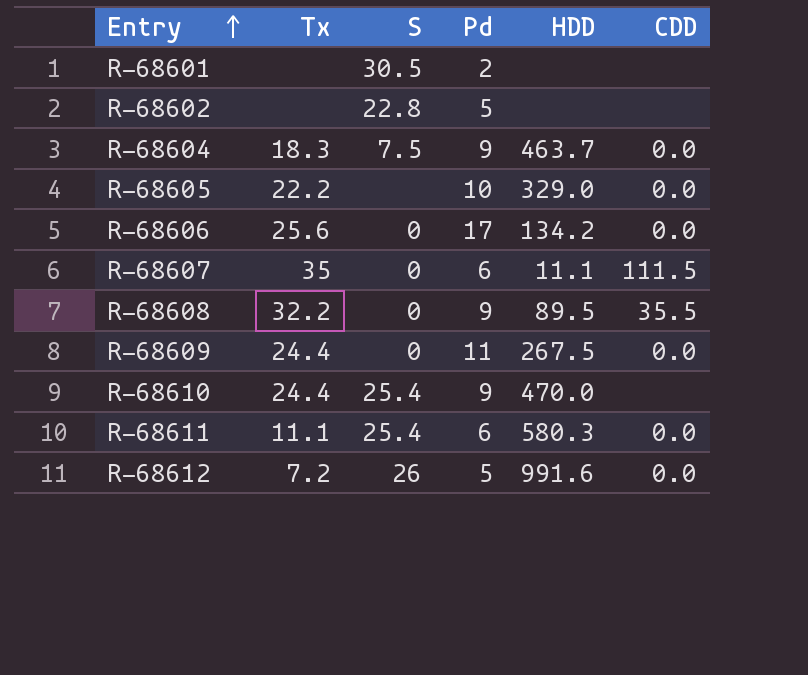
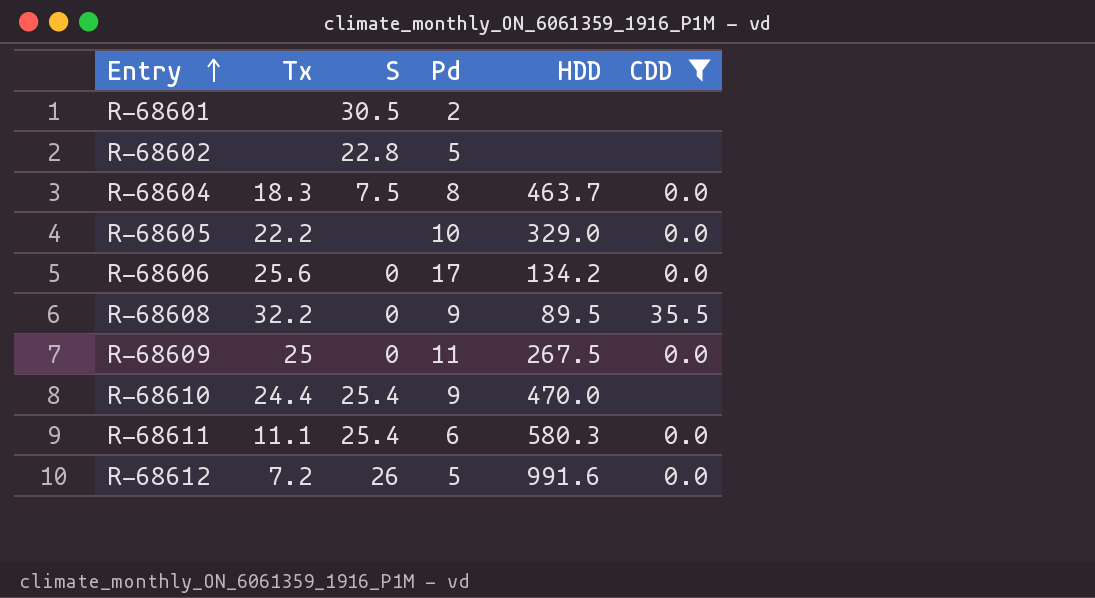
filter: none -> CDD != 111.5
R-68604 | Pd: 9 -> 8
R-68609 | Tx: 24.4 -> 25

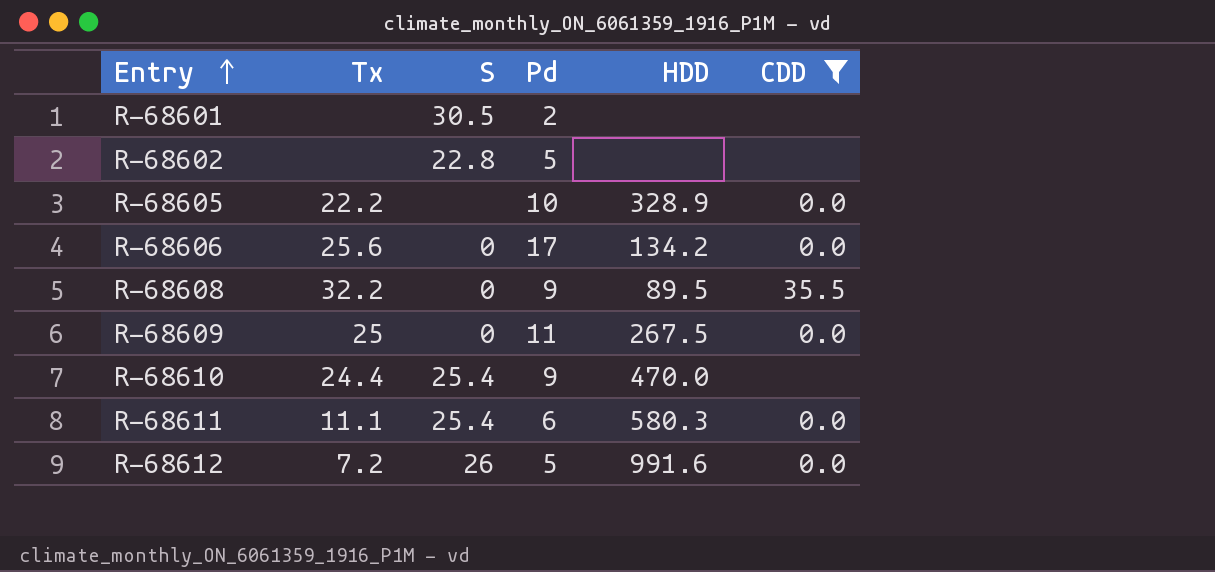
row R-68604: 18.3 | 7.5 | 8 | 463.7 | 0.0 -> none
R-68605 | HDD: 329.0 -> 328.9

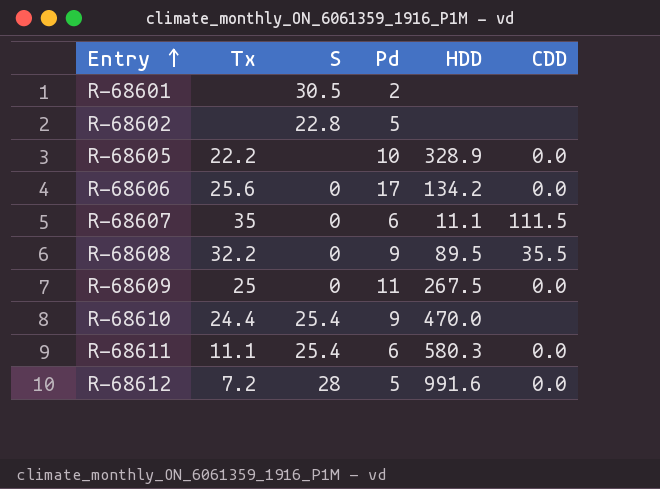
filter: CDD != 111.5 -> none
R-68612 | S: 26 -> 28

